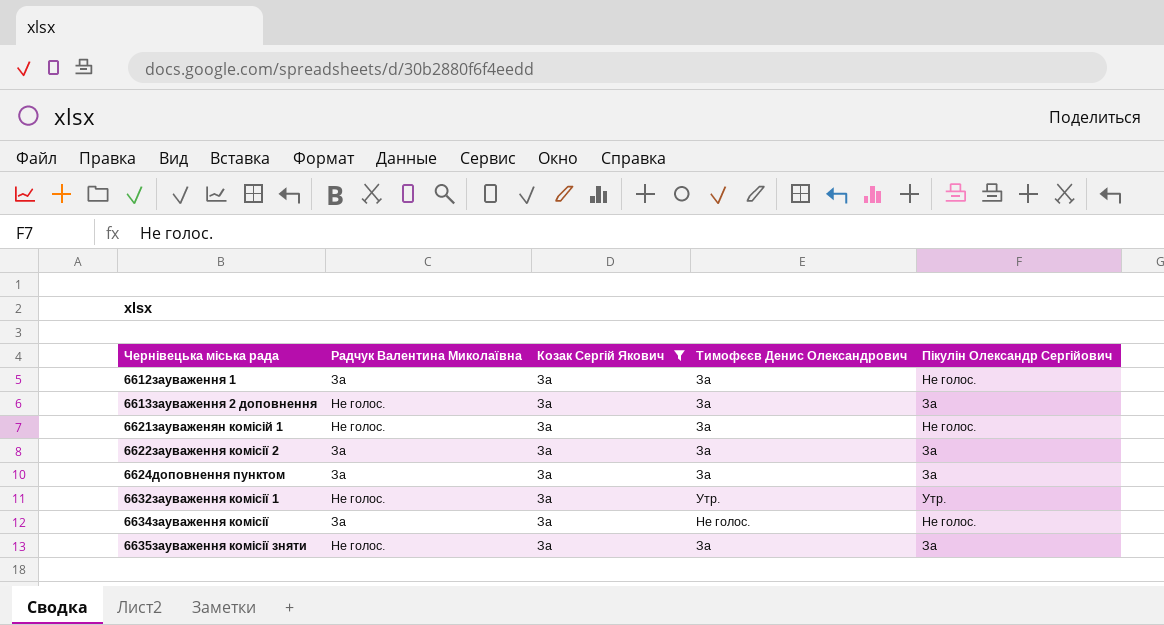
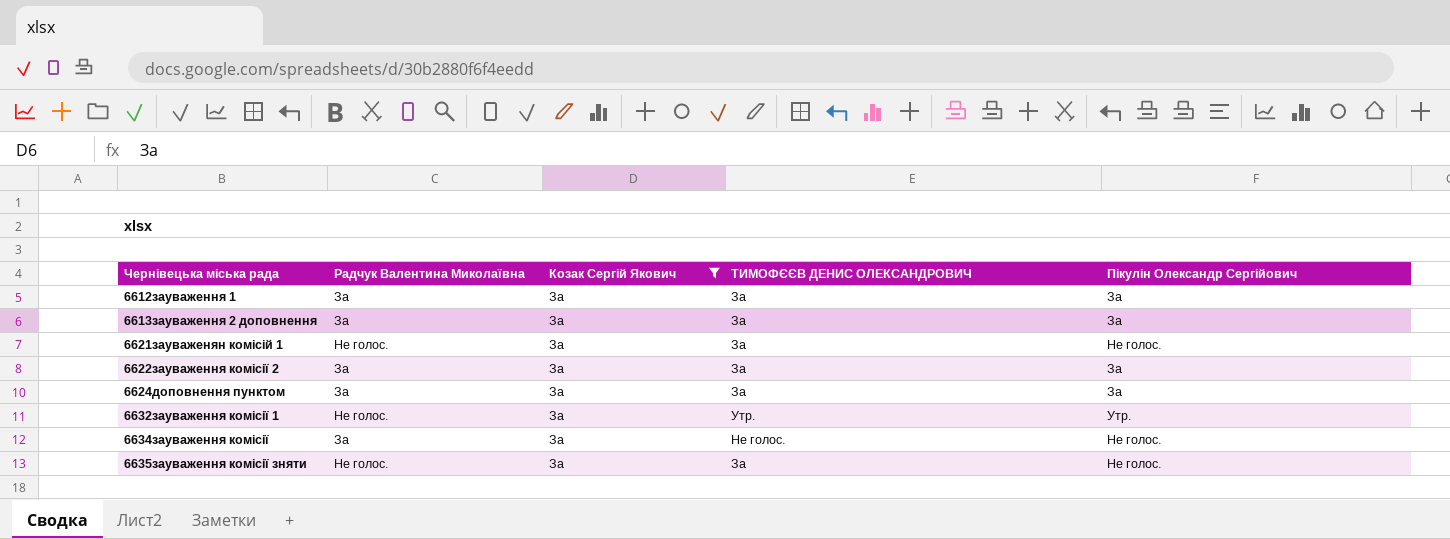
column name: Тимофєєв Денис Олександрович -> ТИМОФЄЄВ ДЕНИС ОЛЕКСАНДРОВИЧ
6612зауваження 1 | Пікулін Олександр Сергійович: Не голос. -> За
6613зауваження 2 доповнення | Радчук Валентина Миколаївна: Не голос. -> За
6635зауваження комісії зняти | Пікулін Олександр Сергійович: За -> Не голос.

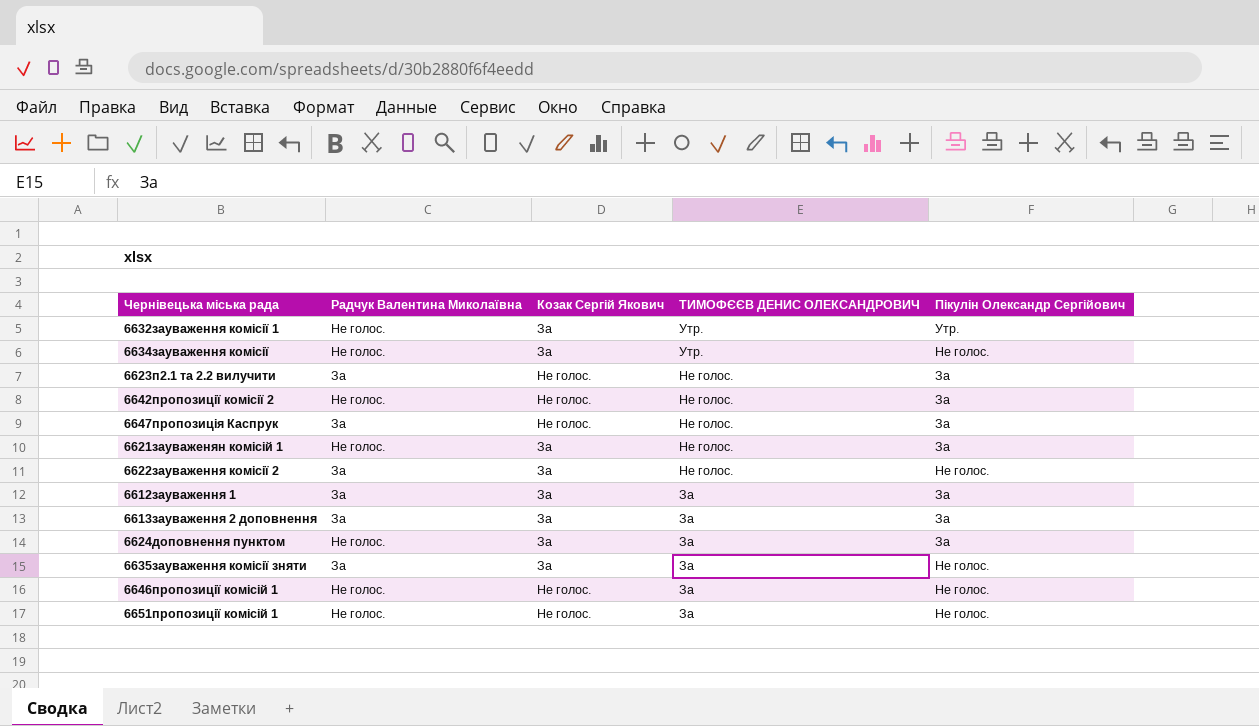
filter: Козак Сергій Якович = За -> none
row order: Чернівецька міська рада ascending -> ТИМОФЄЄВ ДЕНИС ОЛЕКСАНДРОВИЧ descending
6634зауваження комісії | Радчук Валентина Миколаївна: За -> Не голос.
6634зауваження комісії | ТИМОФЄЄВ ДЕНИС ОЛЕКСАНДРОВИЧ: Не голос. -> Утр.
6621зауваженян комісій 1 | ТИМОФЄЄВ ДЕНИС ОЛЕКСАНДРОВИЧ: За -> Не голос.
6621зауваженян комісій 1 | Пікулін Олександр Сергійович: Не голос. -> За
6622зауваження комісії 2 | ТИМОФЄЄВ ДЕНИС ОЛЕКСАНДРОВИЧ: За -> Не голос.
6622зауваження комісії 2 | Пікулін Олександр Сергійович: За -> Не голос.
6624доповнення пунктом | Радчук Валентина Миколаївна: За -> Не голос.
6635зауваження комісії зняти | Радчук Валентина Миколаївна: Не голос. -> За

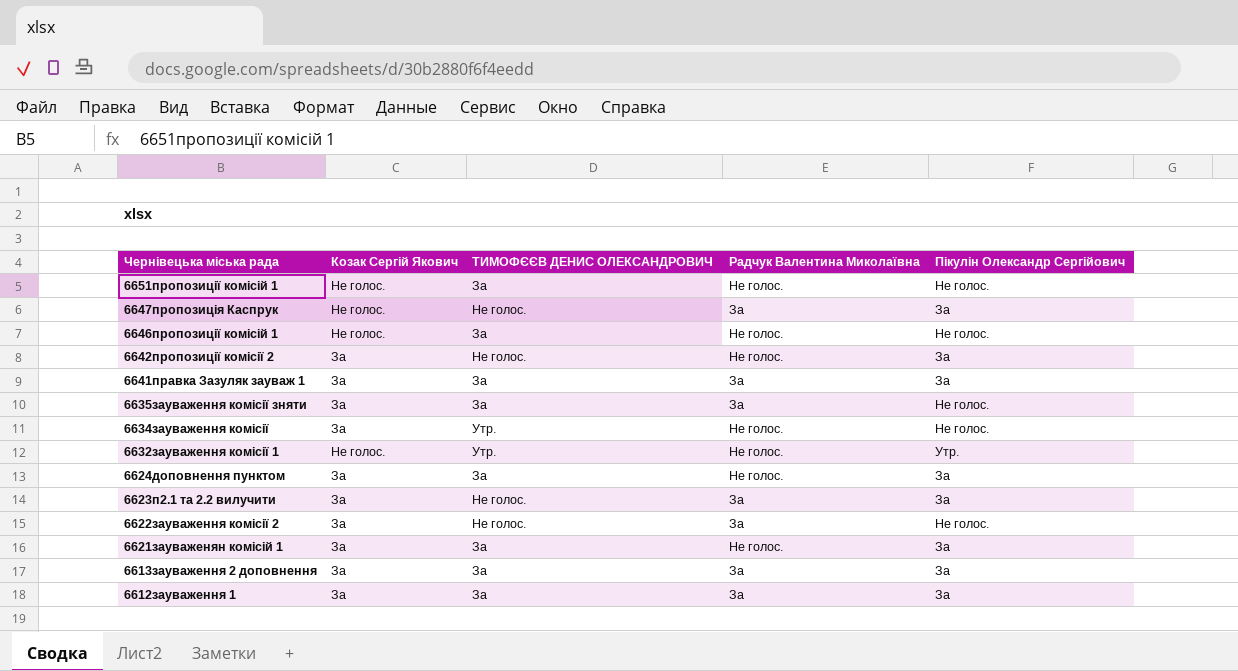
row order: ТИМОФЄЄВ ДЕНИС ОЛЕКСАНДРОВИЧ descending -> Чернівецька міська рада descending
column Радчук Валентина Миколаївна | position: 2 -> 4
6642пропозиції комісії 2 | Козак Сергій Якович: Не голос. -> За
row 6641правка Зазуляк зауваж 1: none -> За | За | За | За
6632зауваження комісії 1 | Козак Сергій Якович: За -> Не голос.
6623п2.1 та 2.2 вилучити | Козак Сергій Якович: Не голос. -> За
6621зауваженян комісій 1 | ТИМОФЄЄВ ДЕНИС ОЛЕКСАНДРОВИЧ: Не голос. -> За

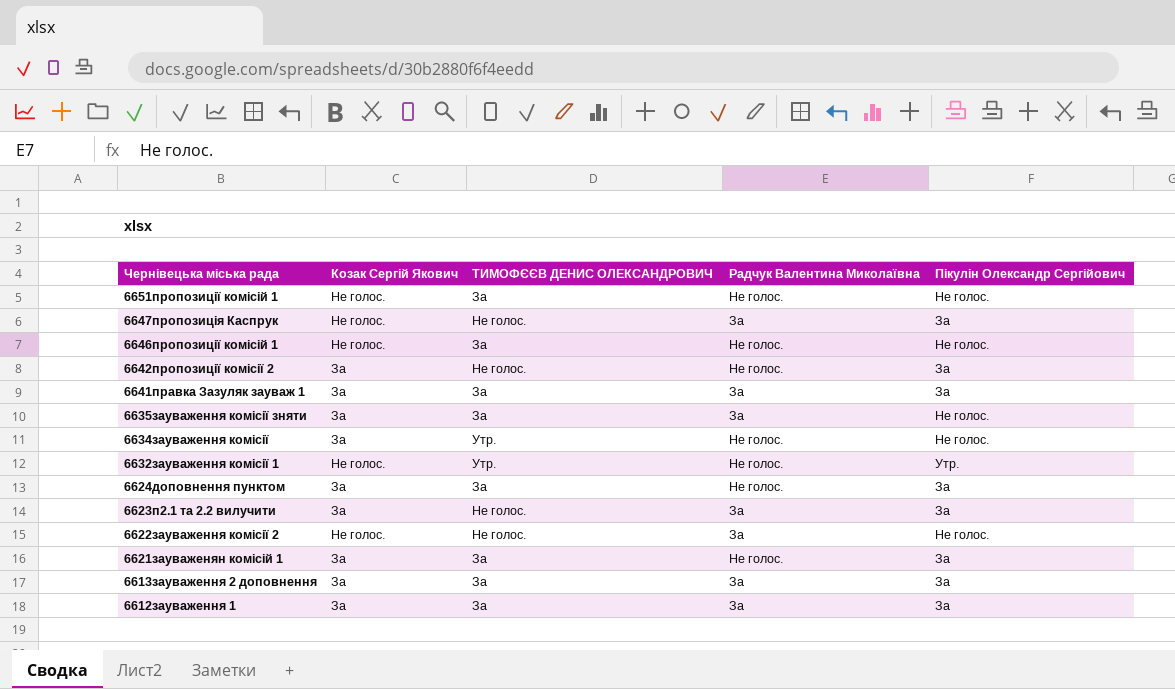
6622зауваження комісії 2 | Козак Сергій Якович: За -> Не голос.

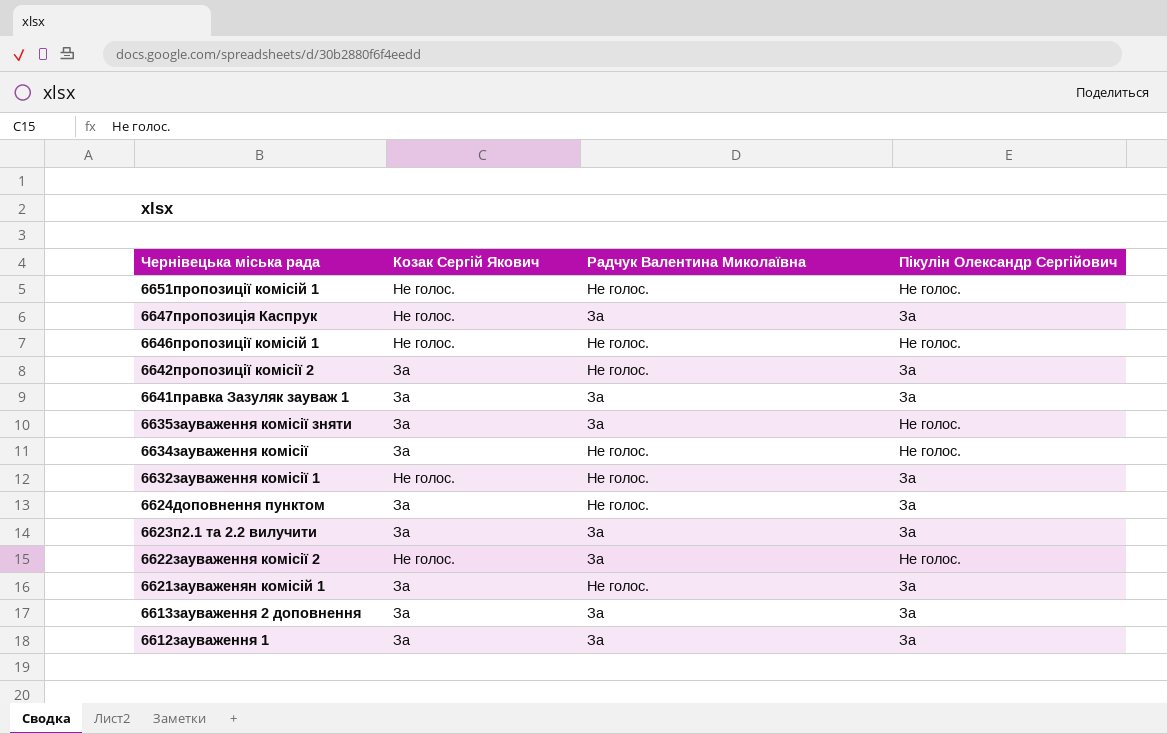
column ТИМОФЄЄВ ДЕНИС ОЛЕКСАНДРОВИЧ | position: 3 -> none
6632зауваження комісії 1 | Пікулін Олександр Сергійович: Утр. -> За

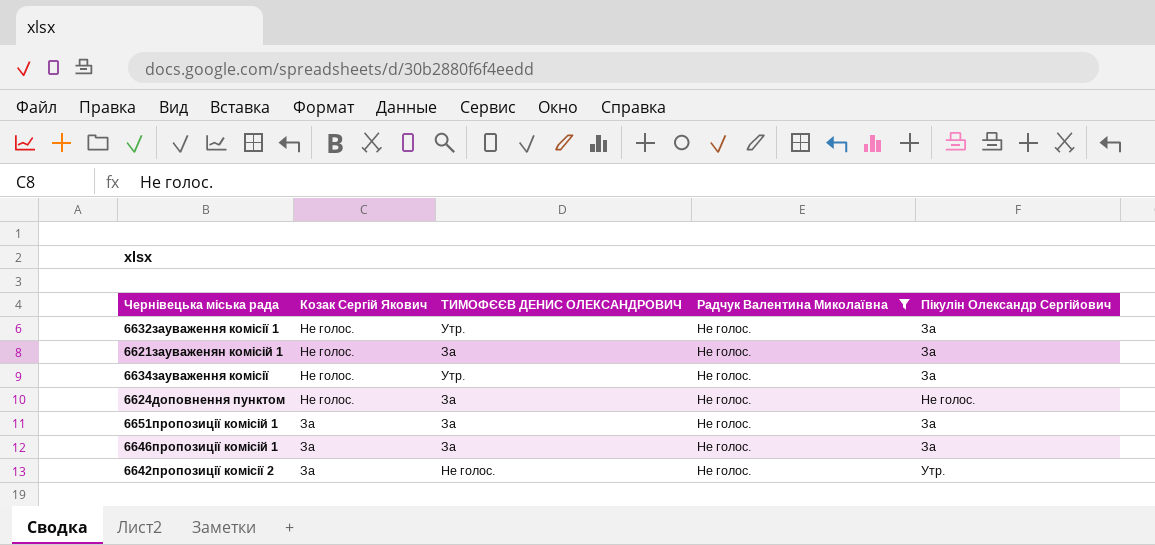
filter: none -> Радчук Валентина Миколаївна = Не голос.
row order: Чернівецька міська рада descending -> Козак Сергій Якович descending
column ТИМОФЄЄВ ДЕНИС ОЛЕКСАНДРОВИЧ | position: none -> 3
6621зауваженян комісій 1 | Козак Сергій Якович: За -> Не голос.
6634зауваження комісії | Козак Сергій Якович: За -> Не голос.
6634зауваження комісії | Пікулін Олександр Сергійович: Не голос. -> За
6624доповнення пунктом | Козак Сергій Якович: За -> Не голос.
6624доповнення пунктом | Пікулін Олександр Сергійович: За -> Не голос.
6651пропозиції комісій 1 | Козак Сергій Якович: Не голос. -> За
6651пропозиції комісій 1 | Пікулін Олександр Сергійович: Не голос. -> За
6646пропозиції комісій 1 | Козак Сергій Якович: Не голос. -> За
6646пропозиції комісій 1 | Пікулін Олександр Сергійович: Не голос. -> За
6642пропозиції комісії 2 | Пікулін Олександр Сергійович: За -> Утр.

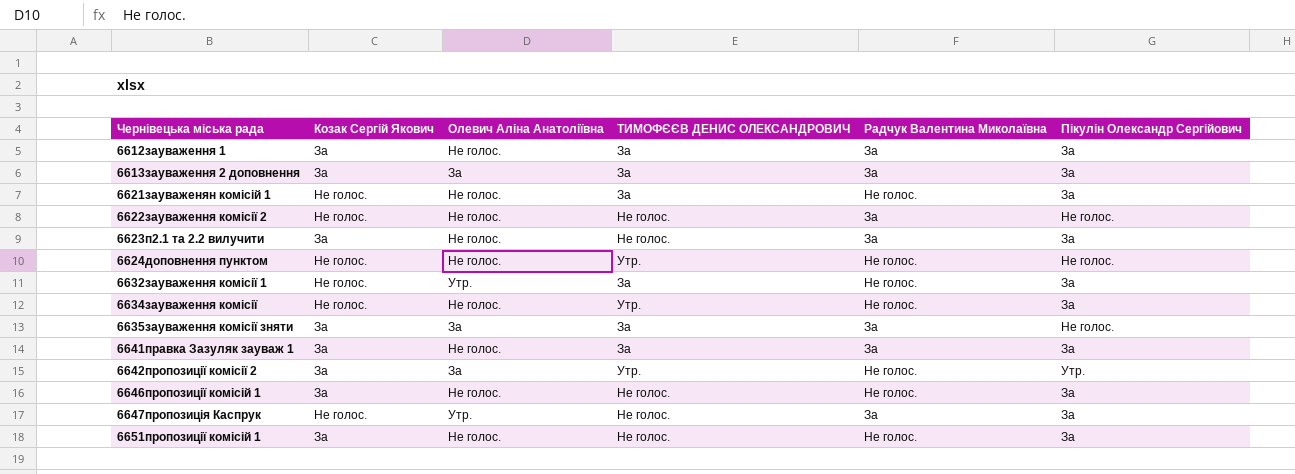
filter: Радчук Валентина Миколаївна = Не голос. -> none
row order: Козак Сергій Якович descending -> Чернівецька міська рада ascending
column Олевич Аліна Анатоліївна | position: none -> 3
6624доповнення пунктом | ТИМОФЄЄВ ДЕНИС ОЛЕКСАНДРОВИЧ: За -> Утр.
6632зауваження комісії 1 | ТИМОФЄЄВ ДЕНИС ОЛЕКСАНДРОВИЧ: Утр. -> За
6642пропозиції комісії 2 | ТИМОФЄЄВ ДЕНИС ОЛЕКСАНДРОВИЧ: Не голос. -> Утр.
6646пропозиції комісій 1 | ТИМОФЄЄВ ДЕНИС ОЛЕКСАНДРОВИЧ: За -> Не голос.
6651пропозиції комісій 1 | ТИМОФЄЄВ ДЕНИС ОЛЕКСАНДРОВИЧ: За -> Не голос.

